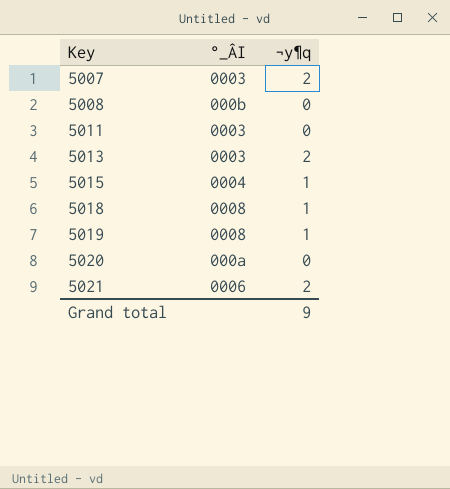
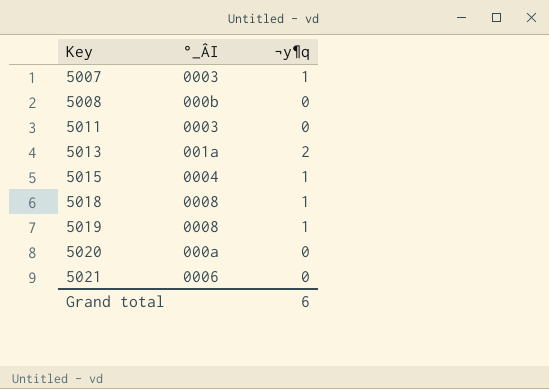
5007 | ¬y¶q: 2 -> 1
5013 | °_ÂI: 0003 -> 001a
5021 | ¬y¶q: 2 -> 0
Grand total | ¬y¶q: 9 -> 6

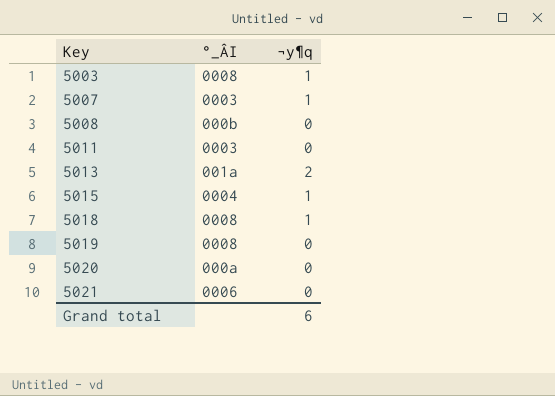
row 5003: none -> 0008 | 1
5019 | ¬y¶q: 1 -> 0

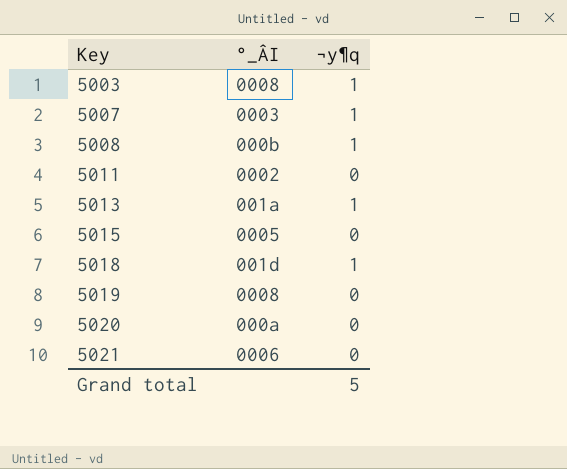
5008 | ¬y¶q: 0 -> 1
5011 | °_ÂI: 0003 -> 0002
5013 | ¬y¶q: 2 -> 1
5015 | °_ÂI: 0004 -> 0005
5015 | ¬y¶q: 1 -> 0
5018 | °_ÂI: 0008 -> 001d
Grand total | ¬y¶q: 6 -> 5

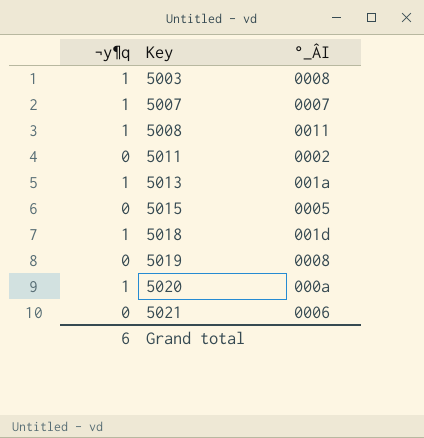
column ¬y¶q | position: 3 -> 1
5007 | °_ÂI: 0003 -> 0007
5008 | °_ÂI: 000b -> 0011
5020 | ¬y¶q: 0 -> 1
Grand total | ¬y¶q: 5 -> 6

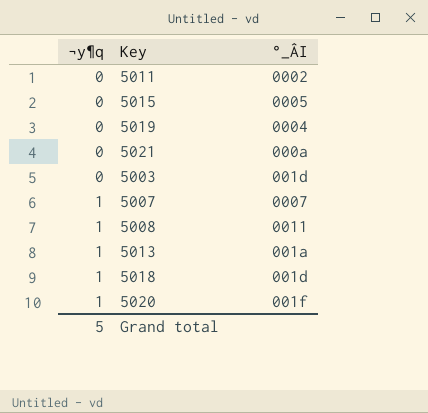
row order: Key ascending -> ¬y¶q ascending
5019 | °_ÂI: 0008 -> 0004
5021 | °_ÂI: 0006 -> 000a
5003 | ¬y¶q: 1 -> 0
5003 | °_ÂI: 0008 -> 001d
5020 | °_ÂI: 000a -> 001f
Grand total | ¬y¶q: 6 -> 5

